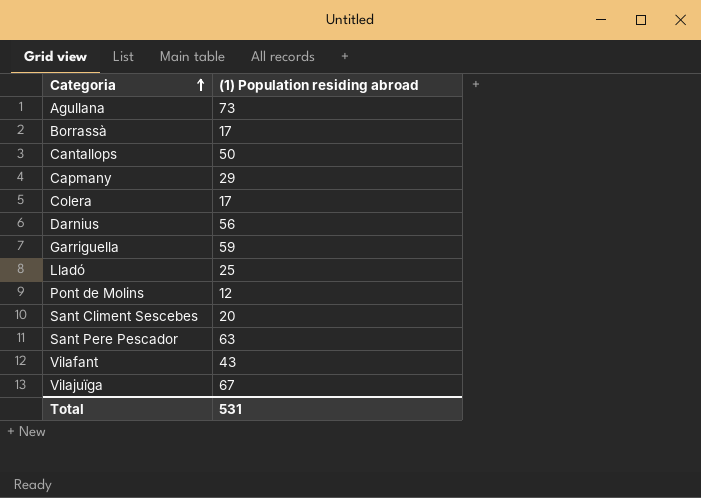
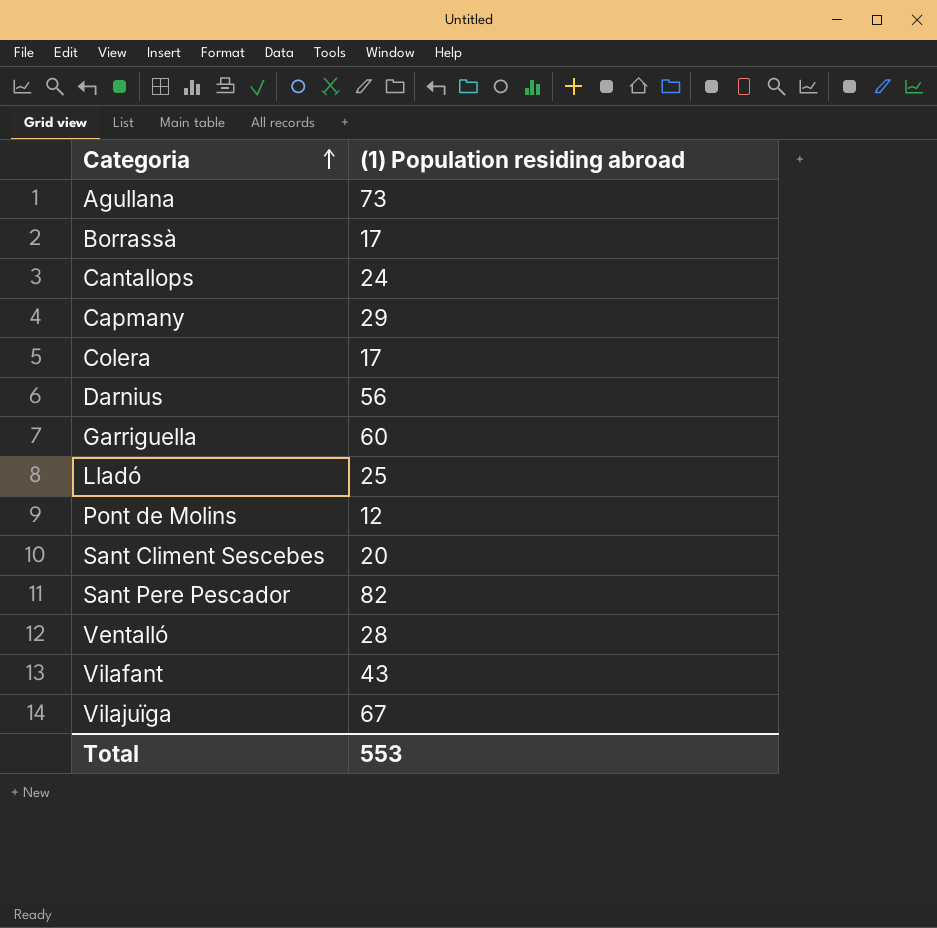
Cantallops | (1) Population residing abroad: 50 -> 24
Garriguella | (1) Population residing abroad: 59 -> 60
Sant Pere Pescador | (1) Population residing abroad: 63 -> 82
row Ventalló: none -> 28
Total | (1) Population residing abroad: 531 -> 553

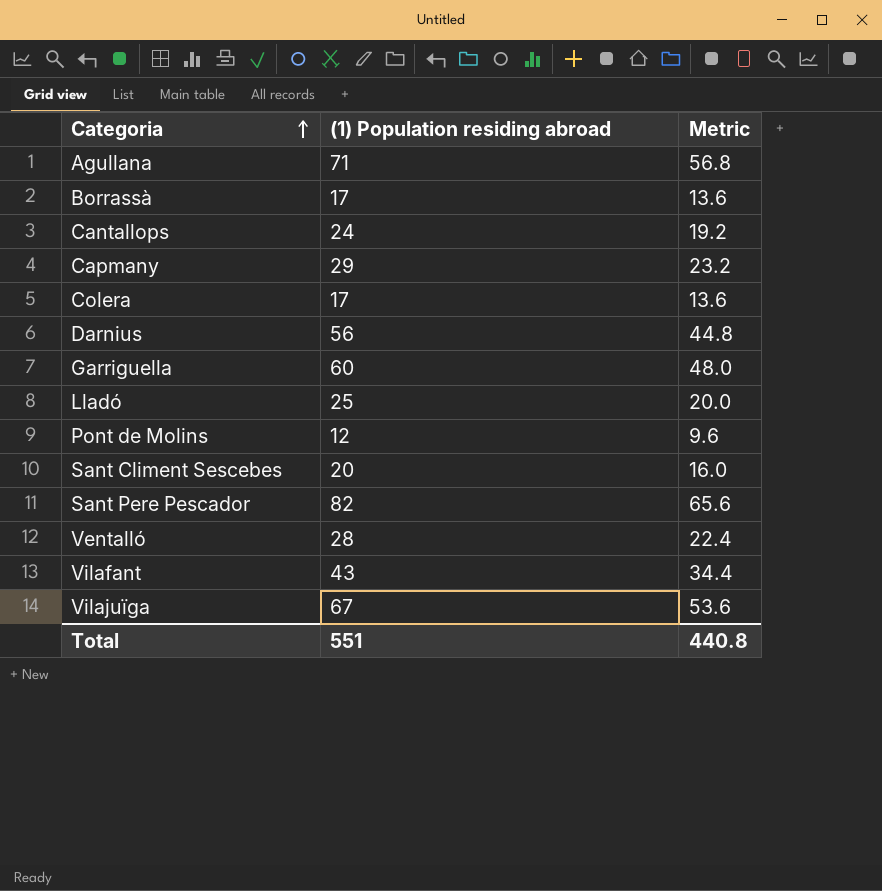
column Metric | formula: none -> [(1) Population residing abroad] * 0.8
Agullana | (1) Population residing abroad: 73 -> 71
Total | (1) Population residing abroad: 553 -> 551

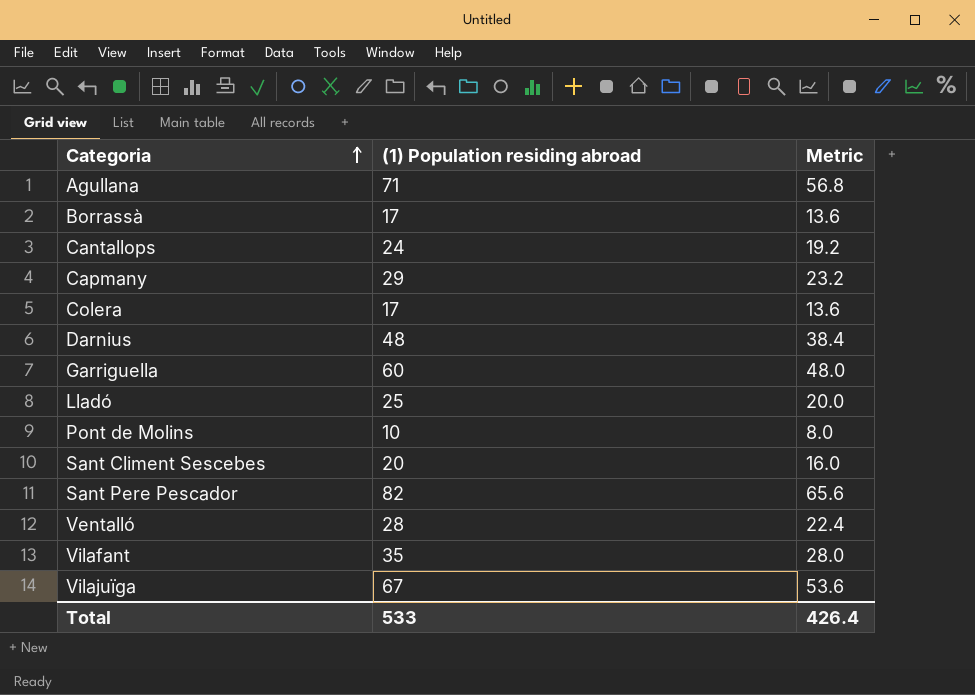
Darnius | (1) Population residing abroad: 56 -> 48
Darnius | Metric: 44.8 -> 38.4
Pont de Molins | (1) Population residing abroad: 12 -> 10
Pont de Molins | Metric: 9.6 -> 8.0
Vilafant | (1) Population residing abroad: 43 -> 35
Vilafant | Metric: 34.4 -> 28.0
Total | (1) Population residing abroad: 551 -> 533
Total | Metric: 440.8 -> 426.4

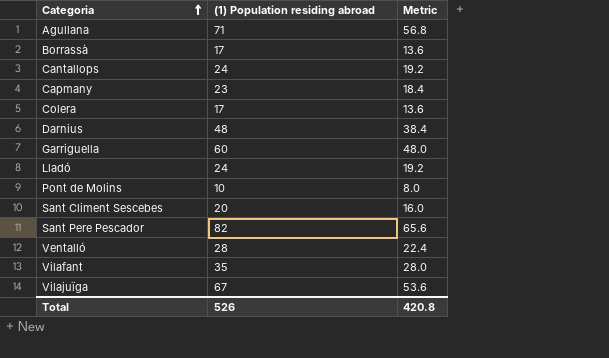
Capmany | (1) Population residing abroad: 29 -> 23
Capmany | Metric: 23.2 -> 18.4
Lladó | (1) Population residing abroad: 25 -> 24
Lladó | Metric: 20.0 -> 19.2
Total | (1) Population residing abroad: 533 -> 526
Total | Metric: 426.4 -> 420.8

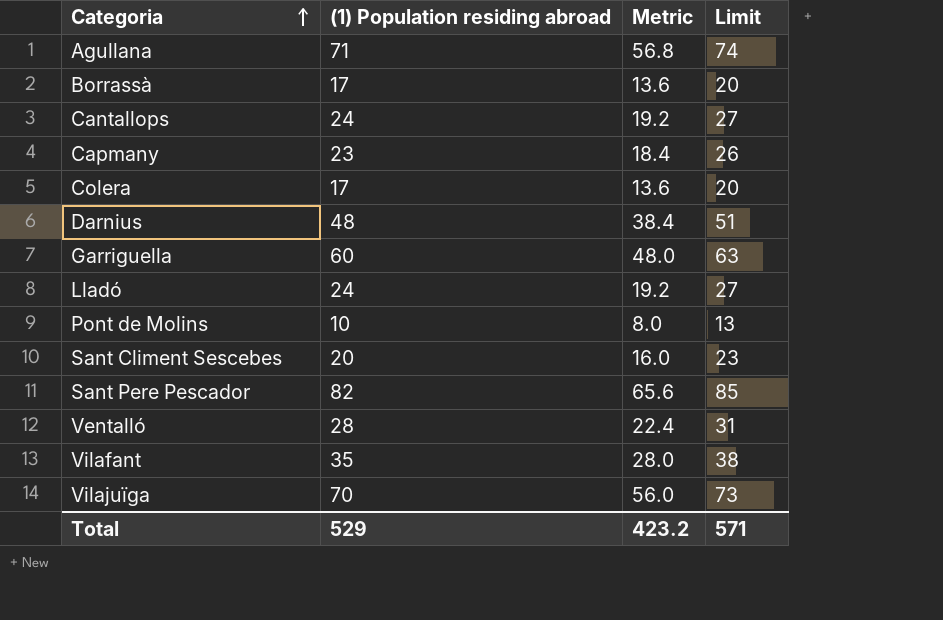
column Limit | formula: none -> [(1) Population residing abroad] + 3
Vilajuïga | (1) Population residing abroad: 67 -> 70
Vilajuïga | Metric: 53.6 -> 56.0
Total | (1) Population residing abroad: 526 -> 529
Total | Metric: 420.8 -> 423.2

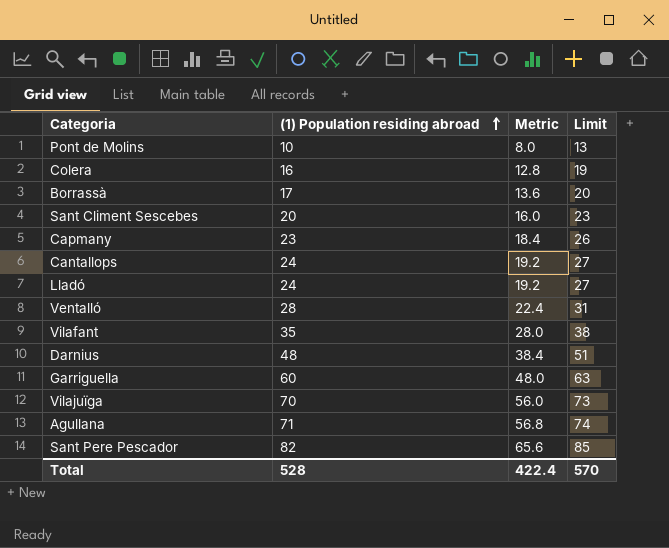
row order: Categoria ascending -> (1) Population residing abroad ascending
Colera | (1) Population residing abroad: 17 -> 16
Colera | Metric: 13.6 -> 12.8
Colera | Limit: 20 -> 19
Total | (1) Population residing abroad: 529 -> 528
Total | Metric: 423.2 -> 422.4
Total | Limit: 571 -> 570

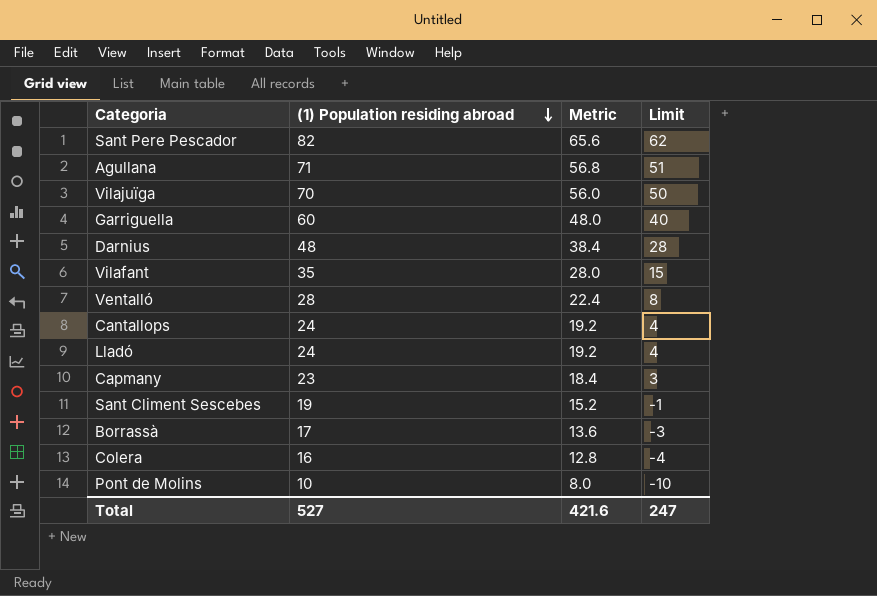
row order: (1) Population residing abroad ascending -> (1) Population residing abroad descending
column Limit | formula: [(1) Population residing abroad] + 3 -> [(1) Population residing abroad] - 20
Sant Climent Sescebes | (1) Population residing abroad: 20 -> 19
Sant Climent Sescebes | Metric: 16.0 -> 15.2
Total | (1) Population residing abroad: 528 -> 527
Total | Metric: 422.4 -> 421.6
Total | Limit: 570 -> 247

